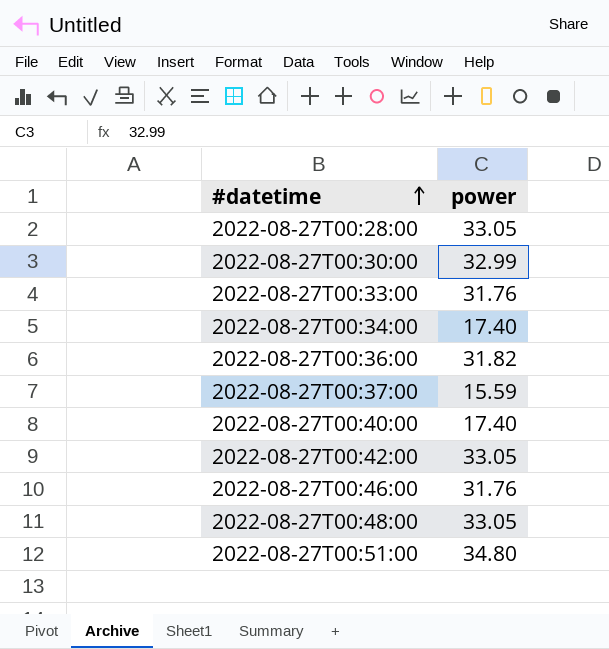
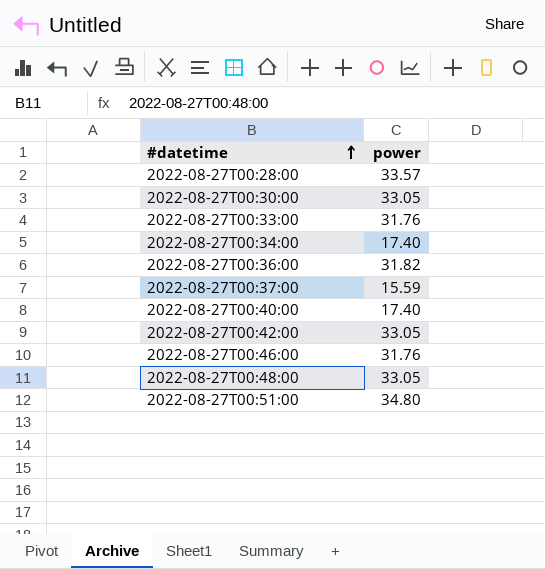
2022-08-27T00:28:00 | power: 33.05 -> 33.57
2022-08-27T00:30:00 | power: 32.99 -> 33.05

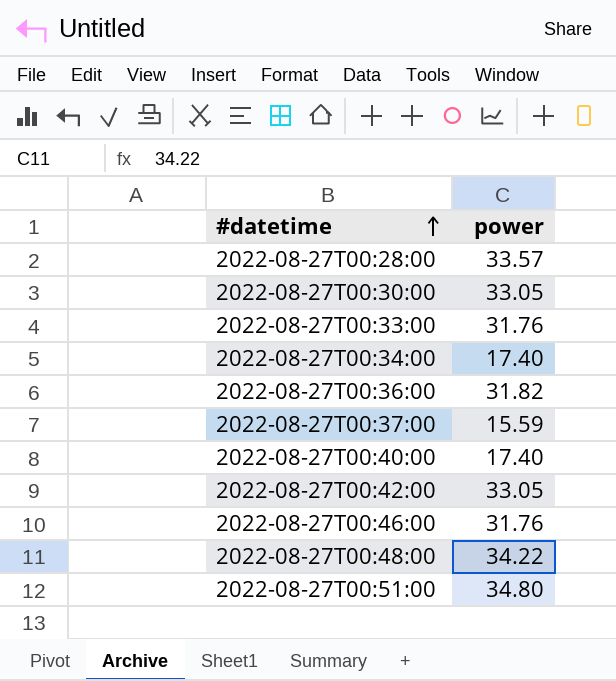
2022-08-27T00:48:00 | power: 33.05 -> 34.22

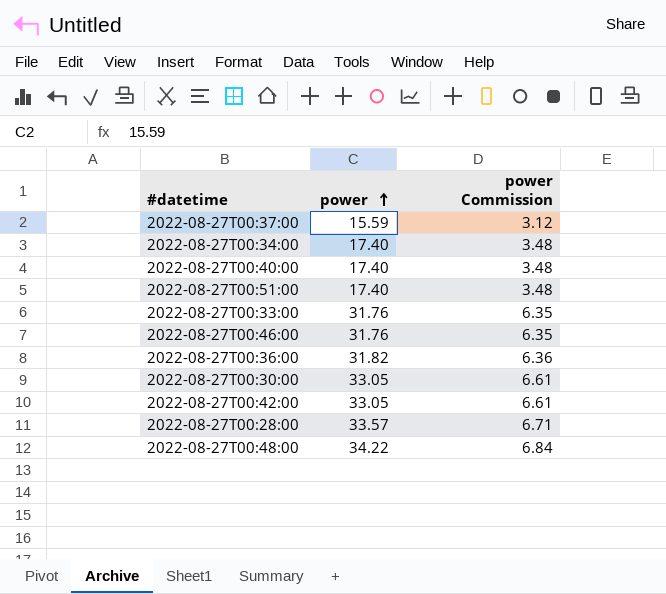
row order: #datetime ascending -> power ascending
column power Commission | formula: none -> [power] * 0.2
2022-08-27T00:51:00 | power: 34.80 -> 17.40

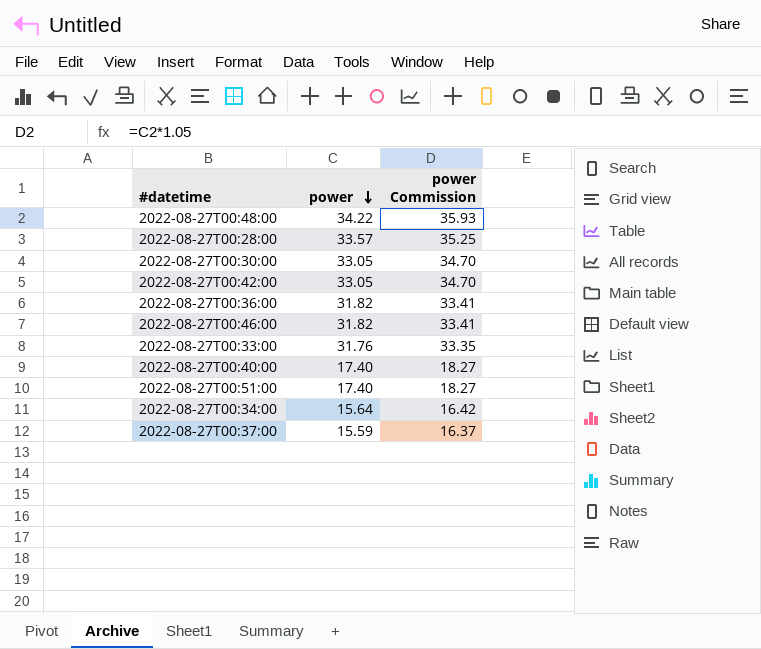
row order: power ascending -> power descending
column power Commission | formula: [power] * 0.2 -> [power] * 1.05
2022-08-27T00:46:00 | power: 31.76 -> 31.82
2022-08-27T00:34:00 | power: 17.40 -> 15.64

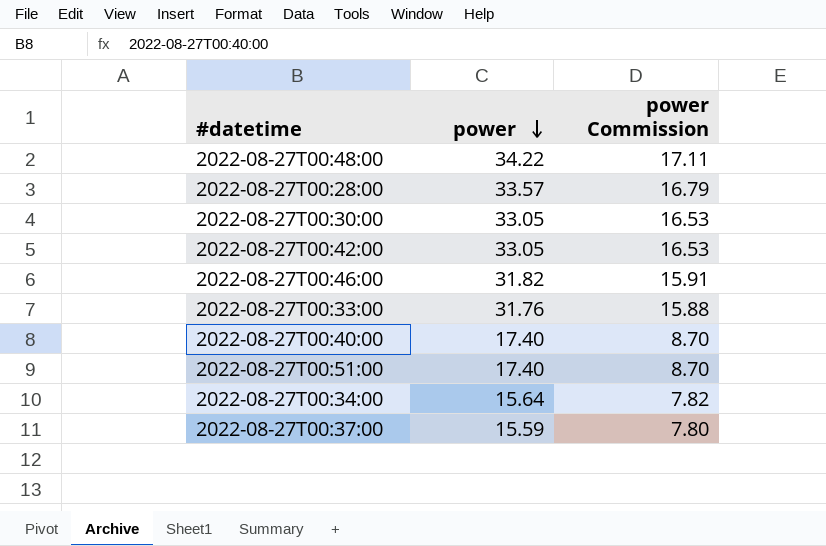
column power Commission | formula: [power] * 1.05 -> [power] * 0.5
row 2022-08-27T00:36:00: 31.82 | 33.41 -> none

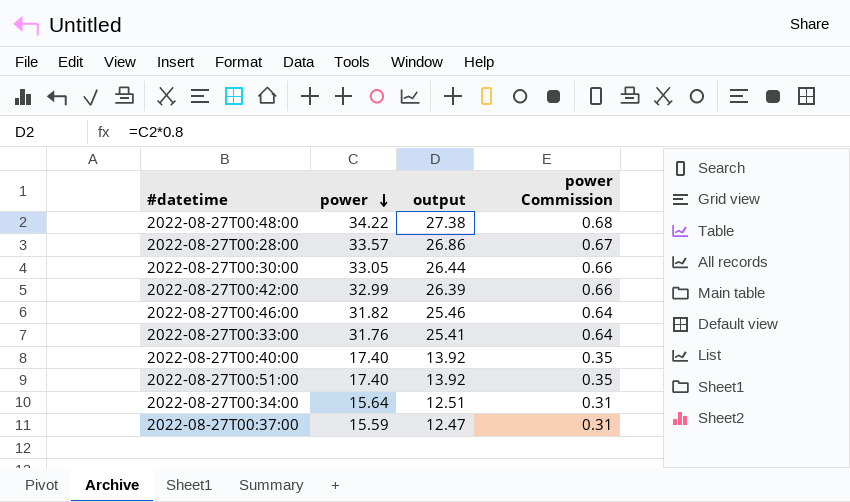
column output | formula: none -> [power] * 0.8
column power Commission | formula: [power] * 0.5 -> [power] * 0.02
2022-08-27T00:42:00 | power: 33.05 -> 32.99

